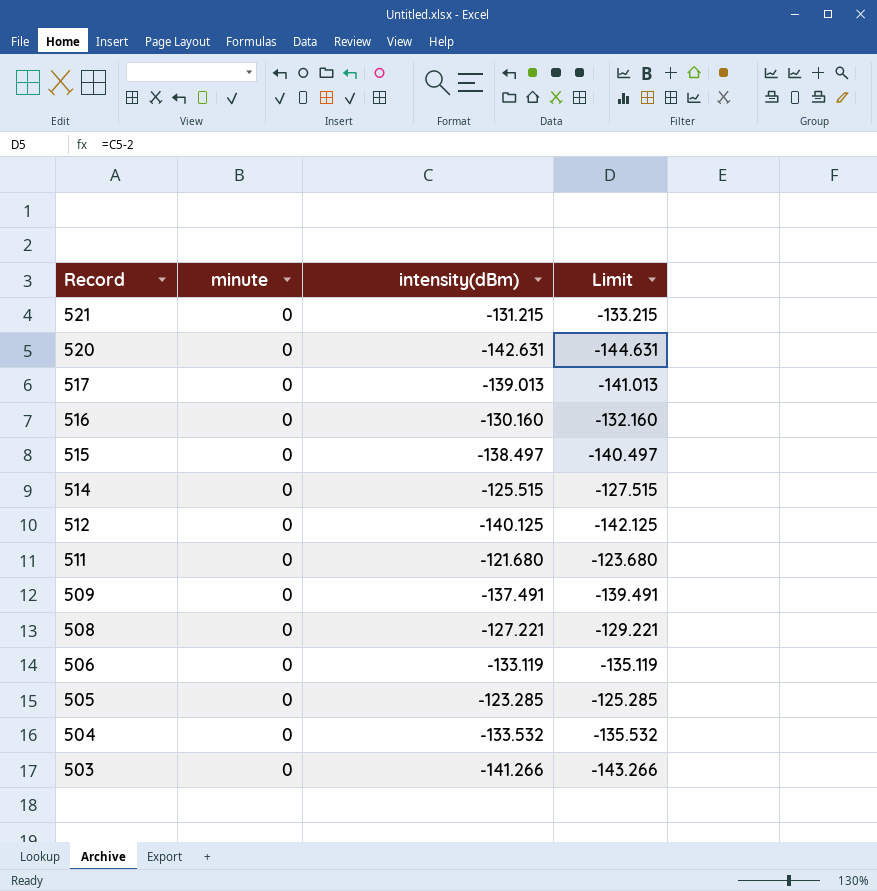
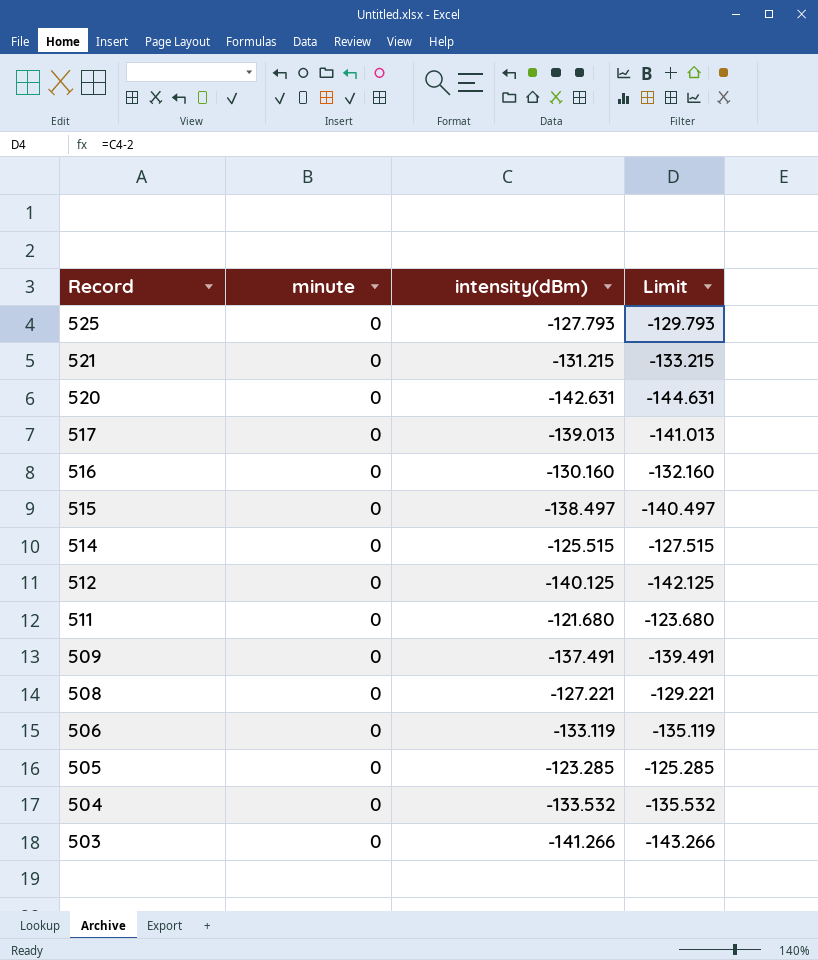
row 525: none -> 0 | -127.793 | -129.793

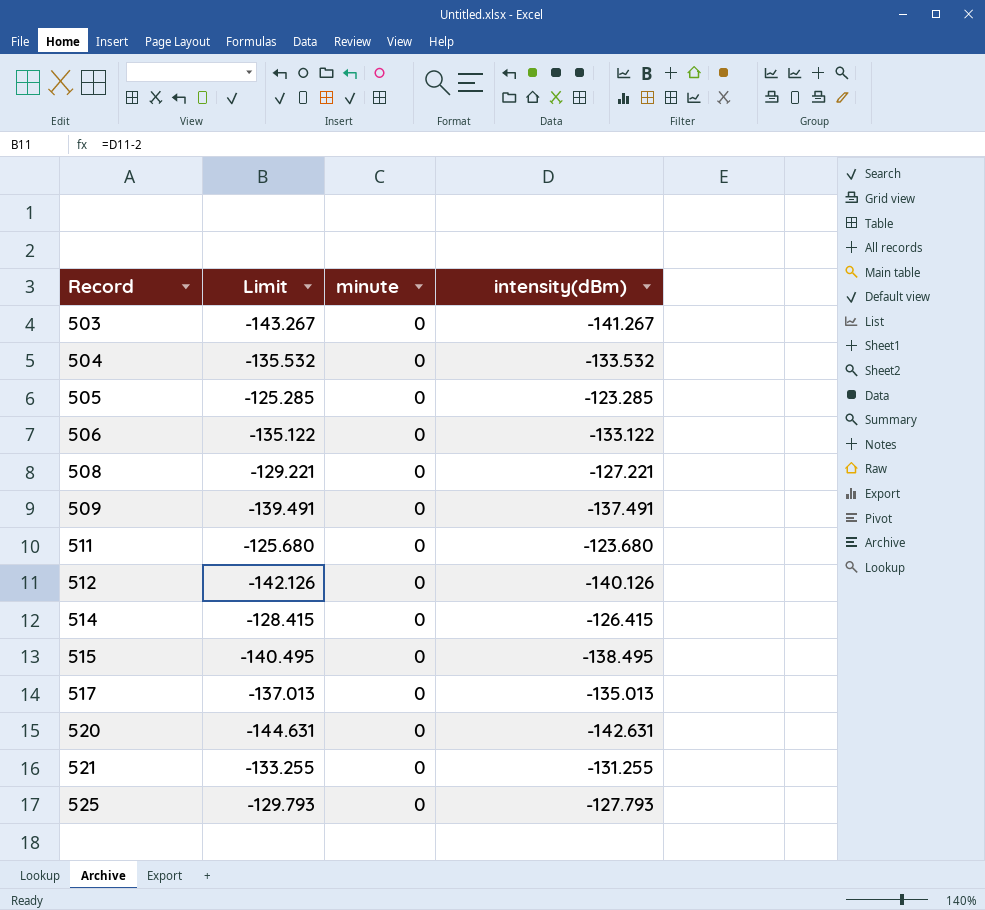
row order: Record descending -> Record ascending
column Limit | position: 4 -> 2
row 516: 0 | -130.160 | -132.160 -> none
503 | Limit: -143.266 -> -143.267
503 | intensity(dBm): -141.266 -> -141.267
506 | Limit: -135.119 -> -135.122
506 | intensity(dBm): -133.119 -> -133.122
511 | Limit: -123.680 -> -125.680
511 | intensity(dBm): -121.680 -> -123.680
512 | Limit: -142.125 -> -142.126
512 | intensity(dBm): -140.125 -> -140.126
514 | Limit: -127.515 -> -128.415
514 | intensity(dBm): -125.515 -> -126.415
515 | Limit: -140.497 -> -140.495
515 | intensity(dBm): -138.497 -> -138.495
517 | Limit: -141.013 -> -137.013
517 | intensity(dBm): -139.013 -> -135.013
521 | Limit: -133.215 -> -133.255
521 | intensity(dBm): -131.215 -> -131.255

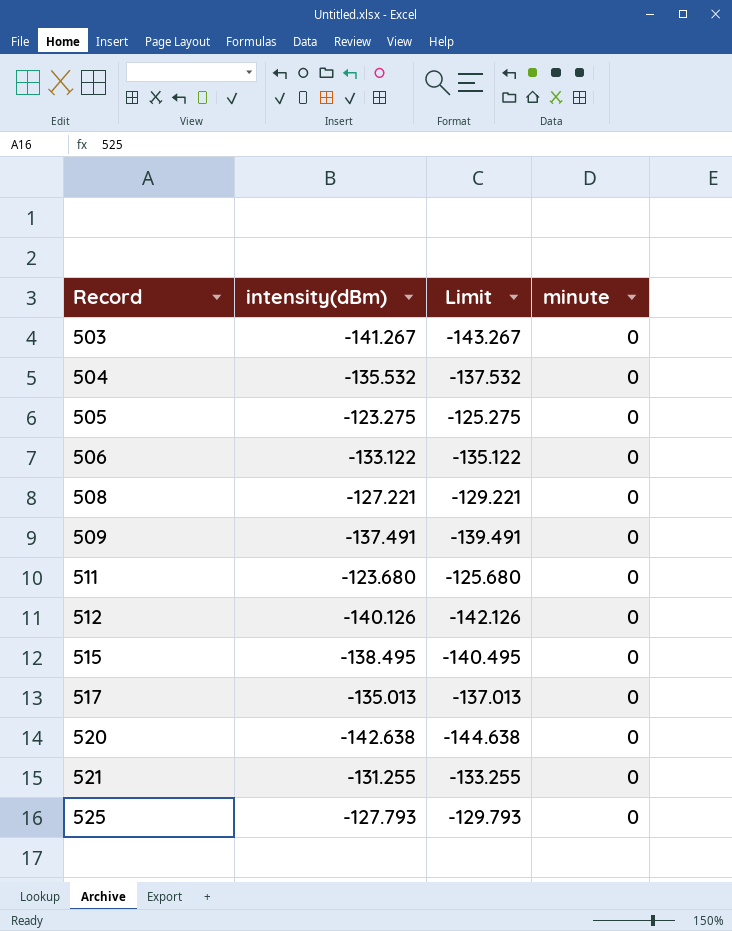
column intensity(dBm) | position: 4 -> 2
row 514: -128.415 | 0 | -126.415 -> none
504 | intensity(dBm): -133.532 -> -135.532
504 | Limit: -135.532 -> -137.532
505 | intensity(dBm): -123.285 -> -123.275
505 | Limit: -125.285 -> -125.275
520 | intensity(dBm): -142.631 -> -142.638
520 | Limit: -144.631 -> -144.638

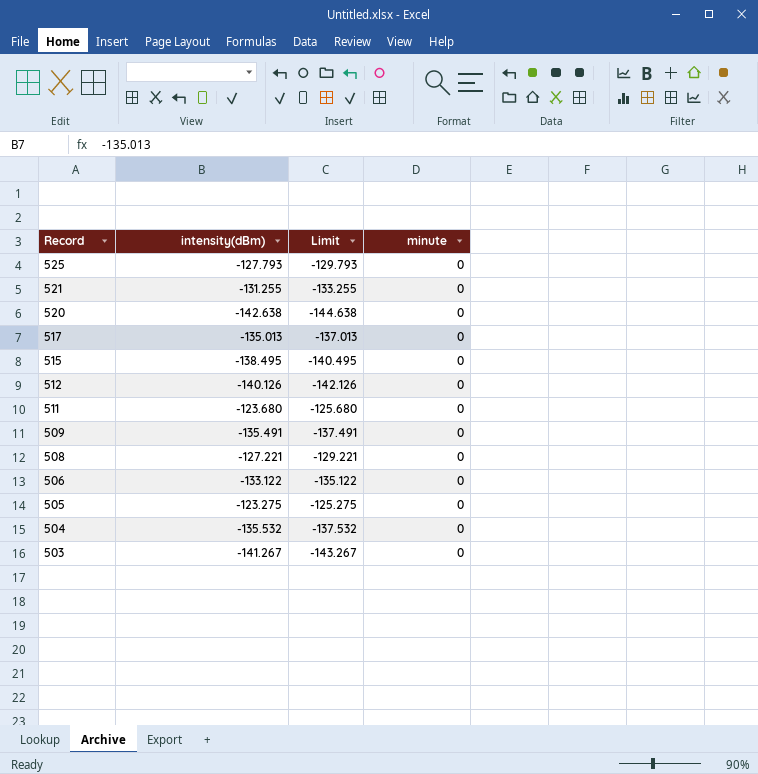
row order: Record ascending -> Record descending
509 | intensity(dBm): -137.491 -> -135.491
509 | Limit: -139.491 -> -137.491

